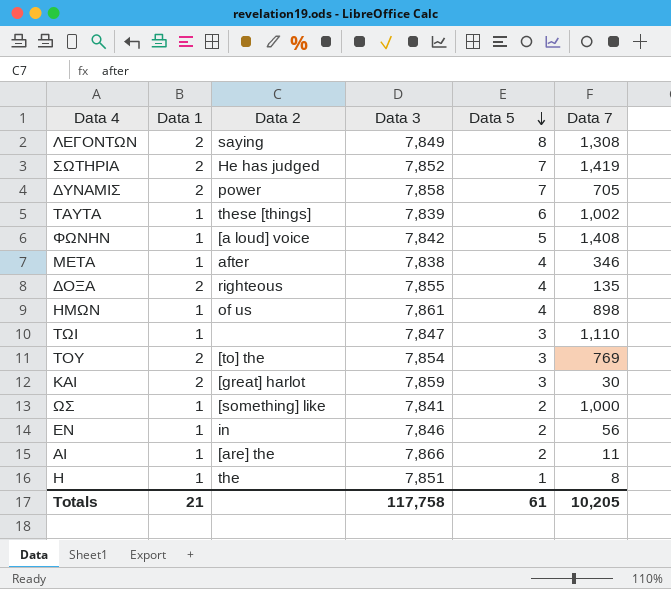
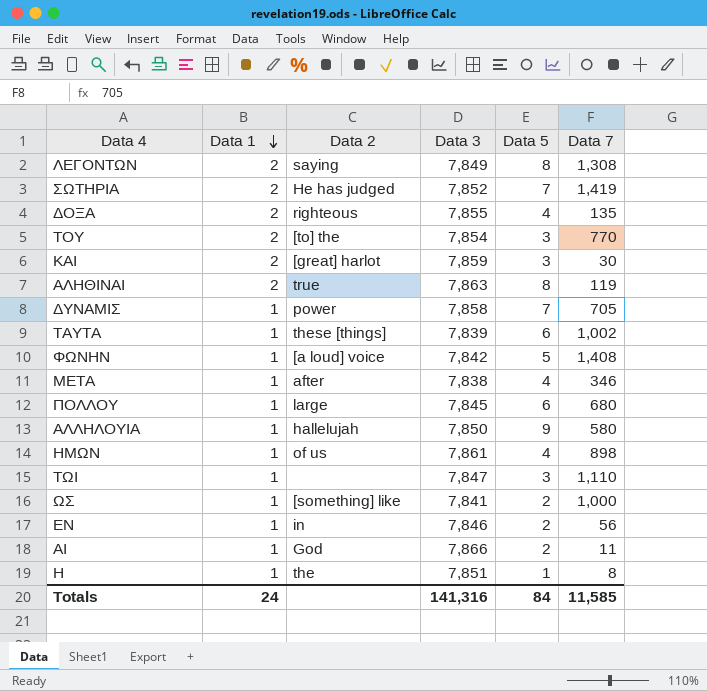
row order: Data 5 descending -> Data 1 descending
ΤΟΥ | Data 7: 769 -> 770
row ΑΛΗΘΙΝΑΙ: none -> 2 | true | 7,863 | 8 | 119
ΔΥΝΑΜΙΣ | Data 1: 2 -> 1
row ΠΟΛΛΟΥ: none -> 1 | large | 7,845 | 6 | 680
row ΑΛΛΗΛΟΥΙΑ: none -> 1 | hallelujah | 7,850 | 9 | 580
ΑΙ | Data 2: [are] the -> God
Totals | Data 1: 21 -> 24
Totals | Data 3: 117,758 -> 141,316
Totals | Data 5: 61 -> 84
Totals | Data 7: 10,205 -> 11,585

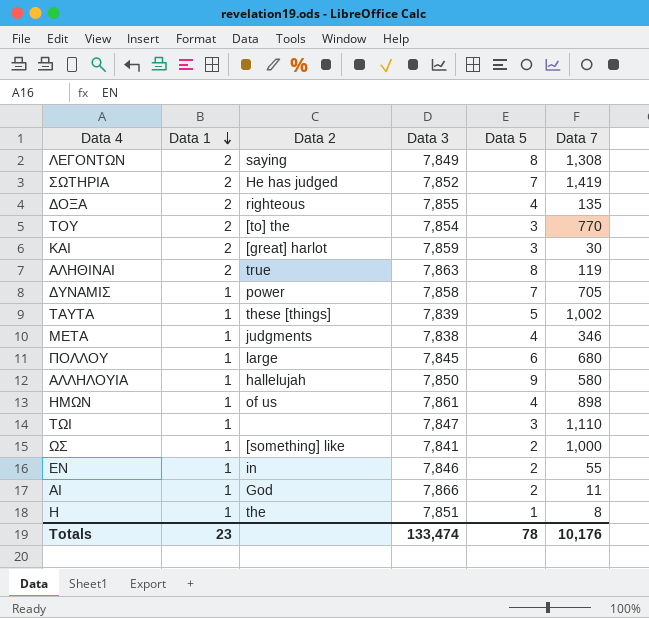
row ΦΩΝΗΝ: 1 | [a loud] voice | 7,842 | 5 | 1,408 -> none
ΤΑΥΤΑ | Data 5: 6 -> 5
ΜΕΤΑ | Data 2: after -> judgments
ΕΝ | Data 7: 56 -> 55
Totals | Data 1: 24 -> 23
Totals | Data 3: 141,316 -> 133,474
Totals | Data 5: 84 -> 78
Totals | Data 7: 11,585 -> 10,176

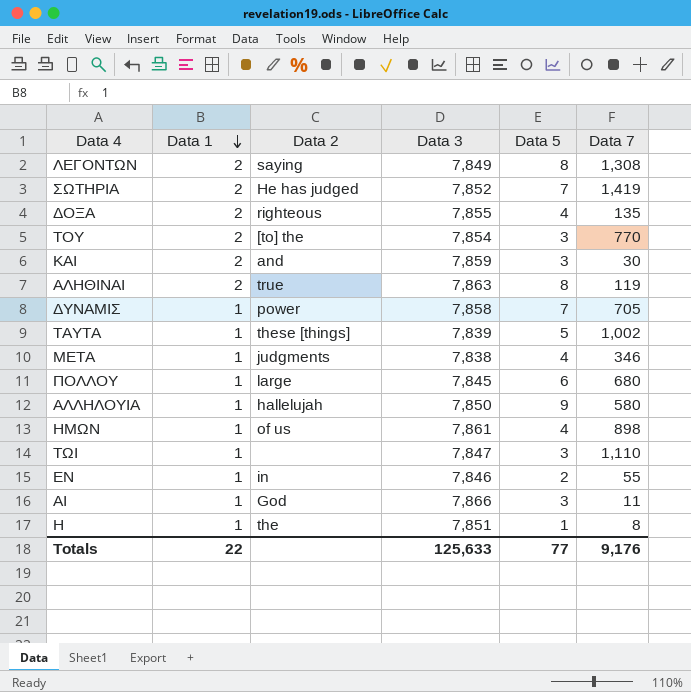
row ΩΣ: 1 | [something] like | 7,841 | 2 | 1,000 -> none
ΚΑΙ | Data 2: [great] harlot -> and
ΑΙ | Data 5: 2 -> 3
Totals | Data 1: 23 -> 22
Totals | Data 3: 133,474 -> 125,633
Totals | Data 5: 78 -> 77
Totals | Data 7: 10,176 -> 9,176

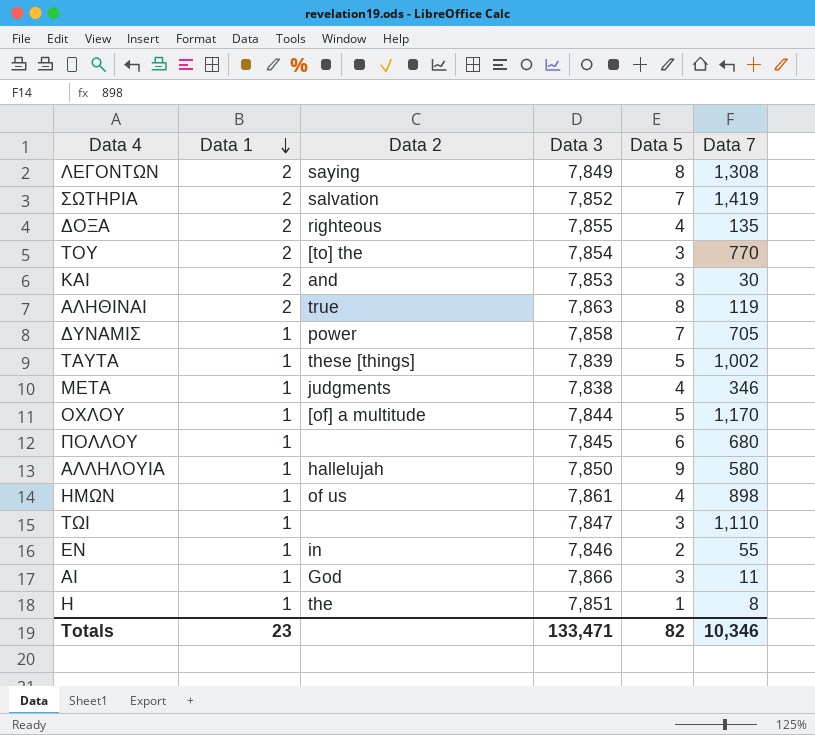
ΣΩΤΗΡΙΑ | Data 2: He has judged -> salvation
ΚΑΙ | Data 3: 7,859 -> 7,853
row ΟΧΛΟΥ: none -> 1 | [of] a multitude | 7,844 | 5 | 1,170
ΠΟΛΛΟΥ | Data 2: large -> none
Totals | Data 1: 22 -> 23
Totals | Data 3: 125,633 -> 133,471
Totals | Data 5: 77 -> 82
Totals | Data 7: 9,176 -> 10,346

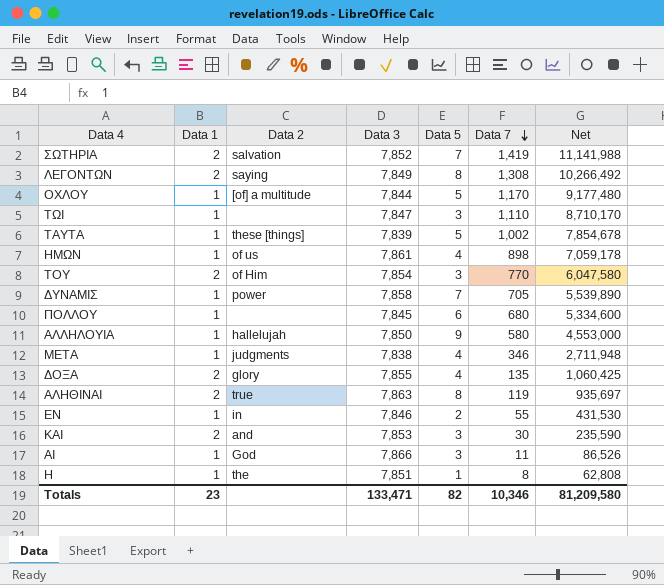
row order: Data 1 descending -> Data 7 descending
column Net | formula: none -> [Data 3] * [Data 7]
ΤΟΥ | Data 2: [to] the -> of Him
ΔΟΞΑ | Data 2: righteous -> glory

